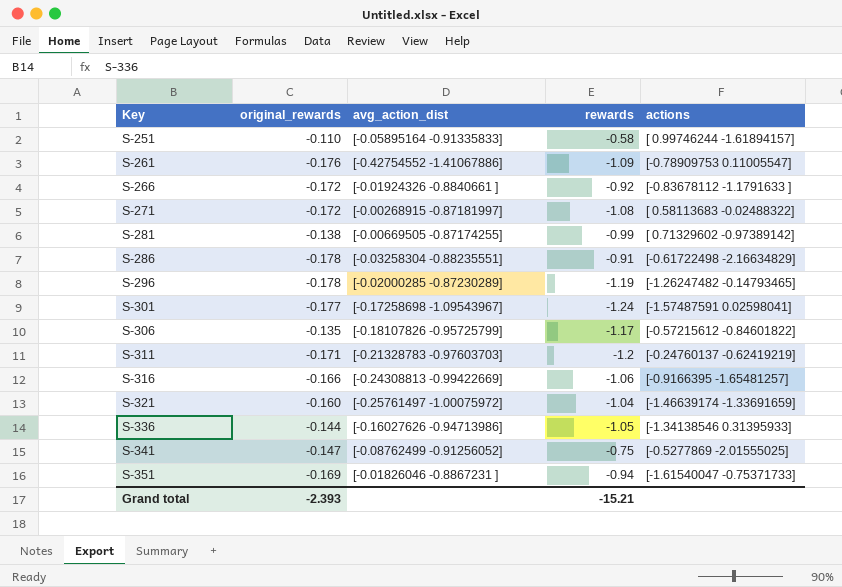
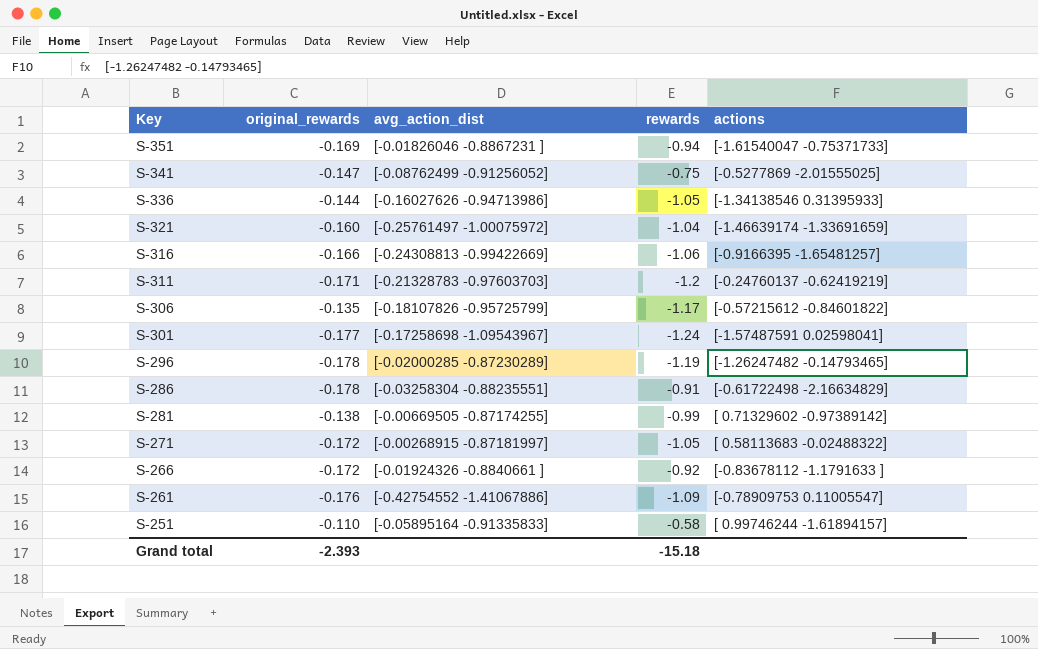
row order: Key ascending -> Key descending
S-271 | rewards: -1.08 -> -1.05
Grand total | rewards: -15.21 -> -15.18

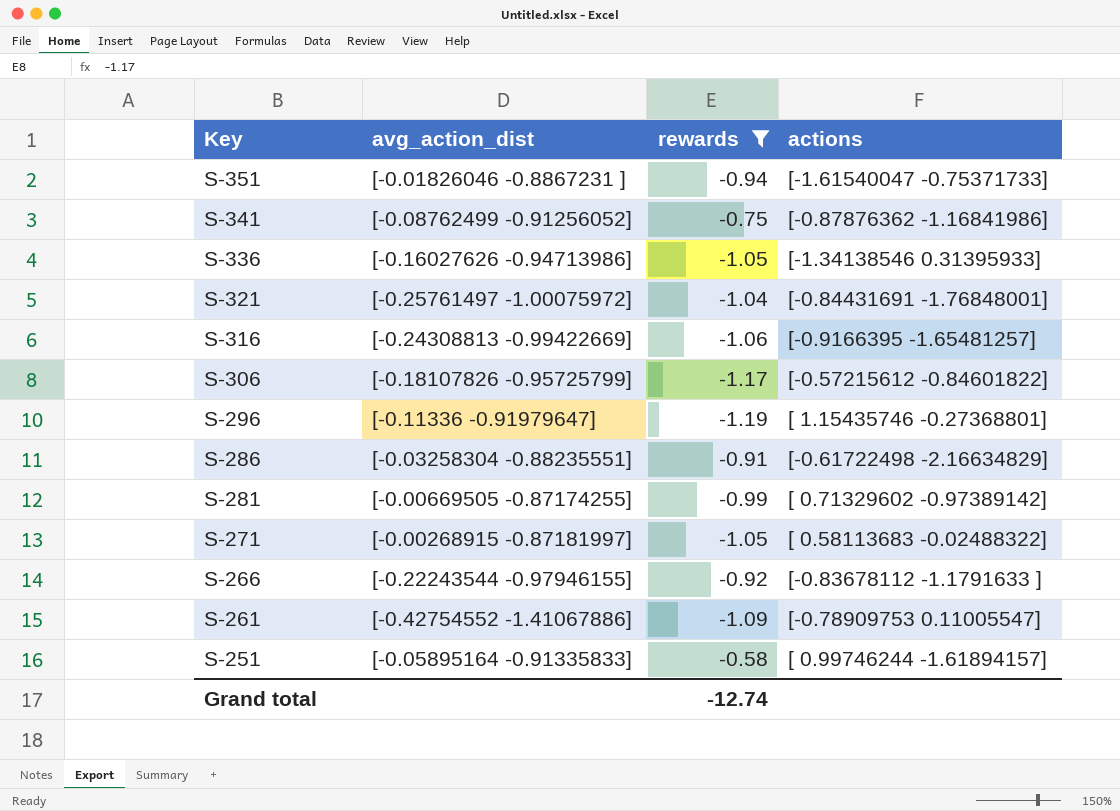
filter: none -> rewards >= -1.19
column original_rewards | position: 2 -> none
S-341 | actions: [-0.5277869 -2.01555025] -> [-0.87876362 -1.16841986]
S-321 | actions: [-1.46639174 -1.33691659] -> [-0.84431691 -1.76848001]
S-296 | avg_action_dist: [-0.02000285 -0.87230289] -> [-0.11336 -0.91979647]
S-296 | actions: [-1.26247482 -0.14793465] -> [ 1.15435746 -0.27368801]
S-266 | avg_action_dist: [-0.01924326 -0.8840661 ] -> [-0.22243544 -0.97946155]
Grand total | rewards: -15.18 -> -12.74

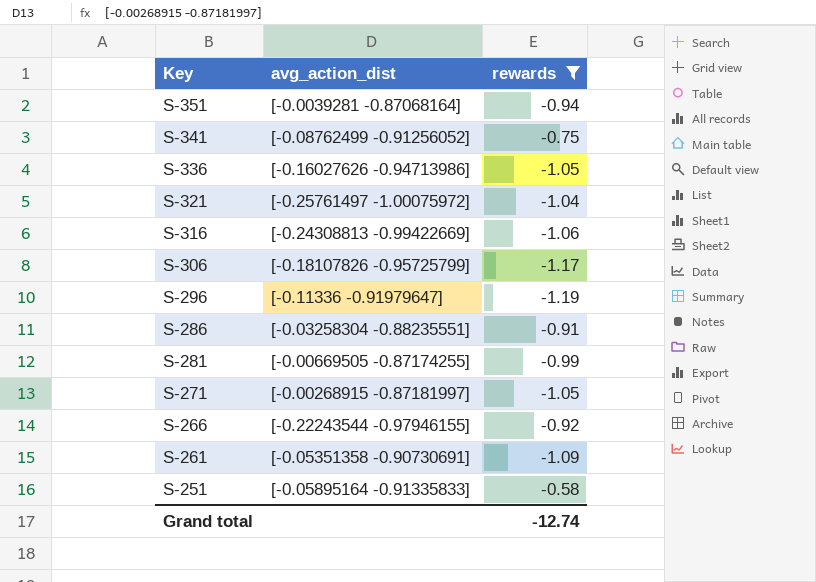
column actions | position: 4 -> none
S-351 | avg_action_dist: [-0.01826046 -0.8867231 ] -> [-0.0039281 -0.87068164]
S-261 | avg_action_dist: [-0.42754552 -1.41067886] -> [-0.05351358 -0.90730691]

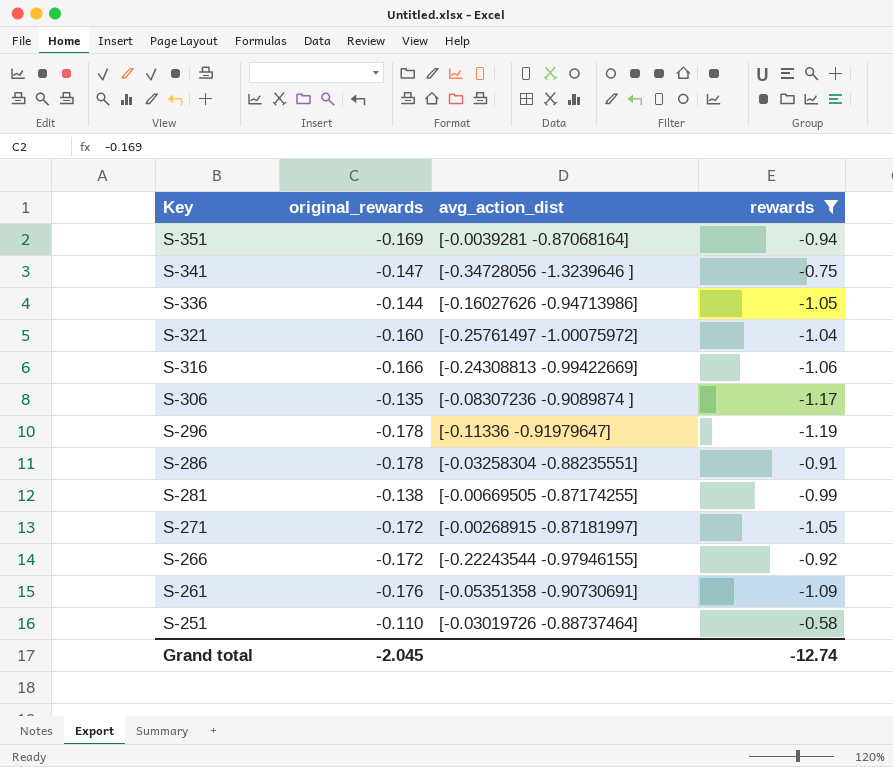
column original_rewards | position: none -> 2
S-341 | avg_action_dist: [-0.08762499 -0.91256052] -> [-0.34728056 -1.3239646 ]
S-306 | avg_action_dist: [-0.18107826 -0.95725799] -> [-0.08307236 -0.9089874 ]
S-251 | avg_action_dist: [-0.05895164 -0.91335833] -> [-0.03019726 -0.88737464]

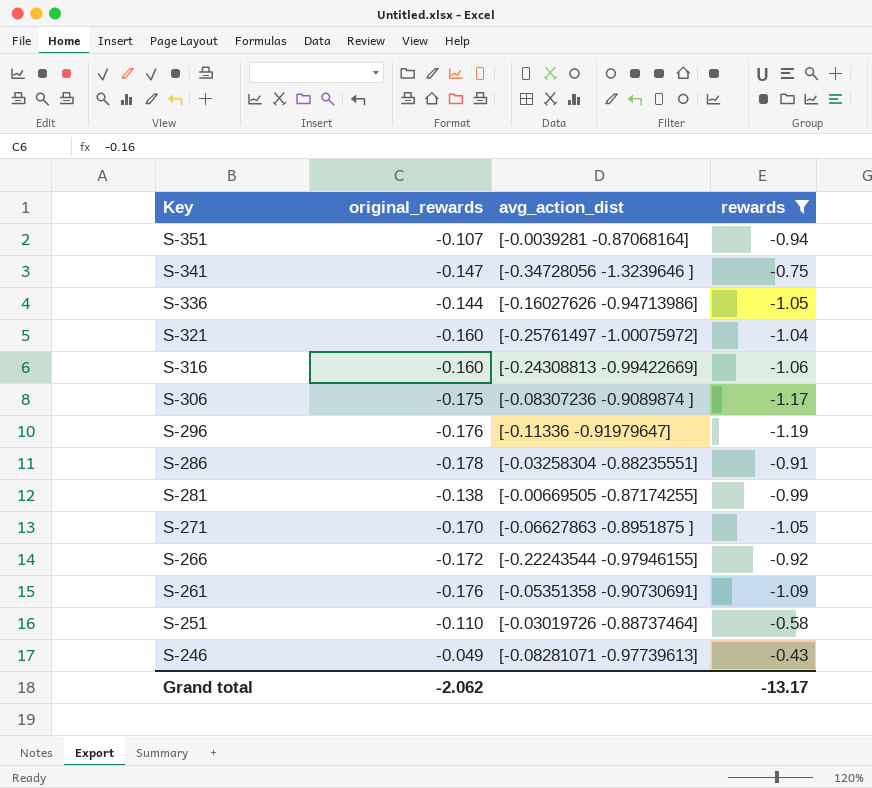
S-351 | original_rewards: -0.169 -> -0.107
S-316 | original_rewards: -0.166 -> -0.160
S-306 | original_rewards: -0.135 -> -0.175
S-296 | original_rewards: -0.178 -> -0.176
S-271 | original_rewards: -0.172 -> -0.170
S-271 | avg_action_dist: [-0.00268915 -0.87181997] -> [-0.06627863 -0.8951875 ]
row S-246: none -> -0.049 | [-0.08281071 -0.97739613] | -0.43
Grand total | original_rewards: -2.045 -> -2.062
Grand total | rewards: -12.74 -> -13.17

